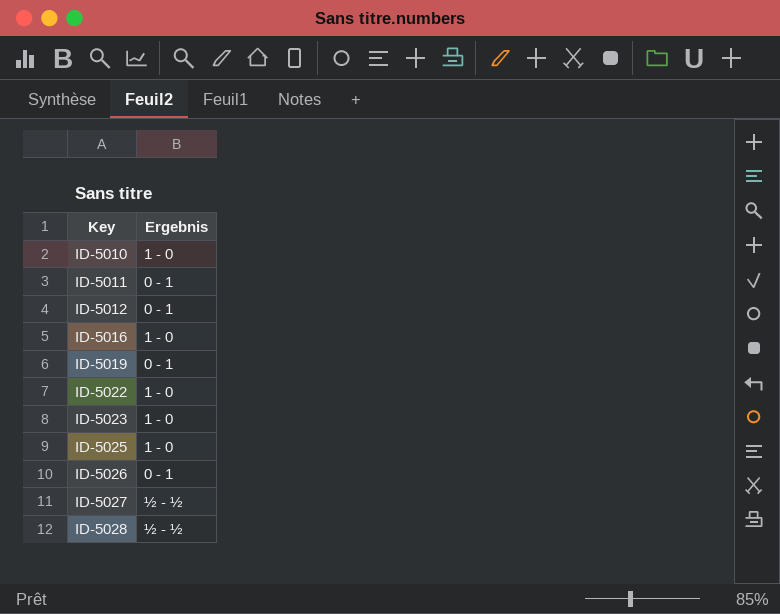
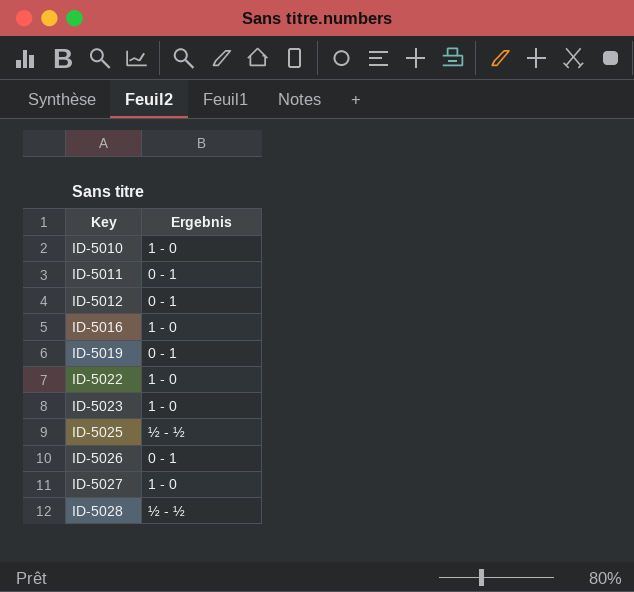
ID-5025 | Ergebnis: 1 - 0 -> ½ - ½
ID-5027 | Ergebnis: ½ - ½ -> 1 - 0

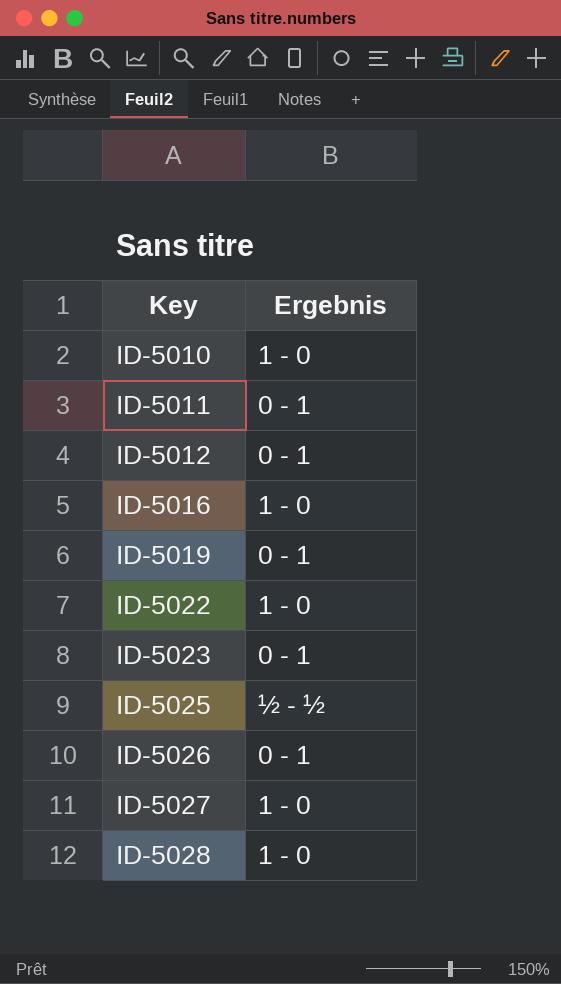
ID-5023 | Ergebnis: 1 - 0 -> 0 - 1
ID-5028 | Ergebnis: ½ - ½ -> 1 - 0

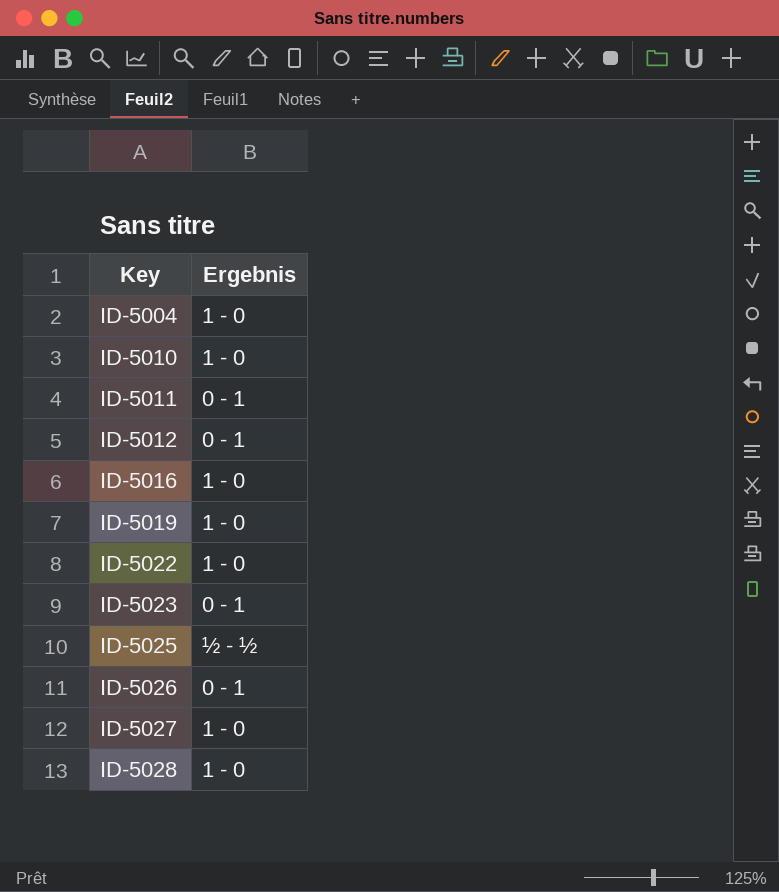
row ID-5004: none -> 1 - 0
ID-5019 | Ergebnis: 0 - 1 -> 1 - 0

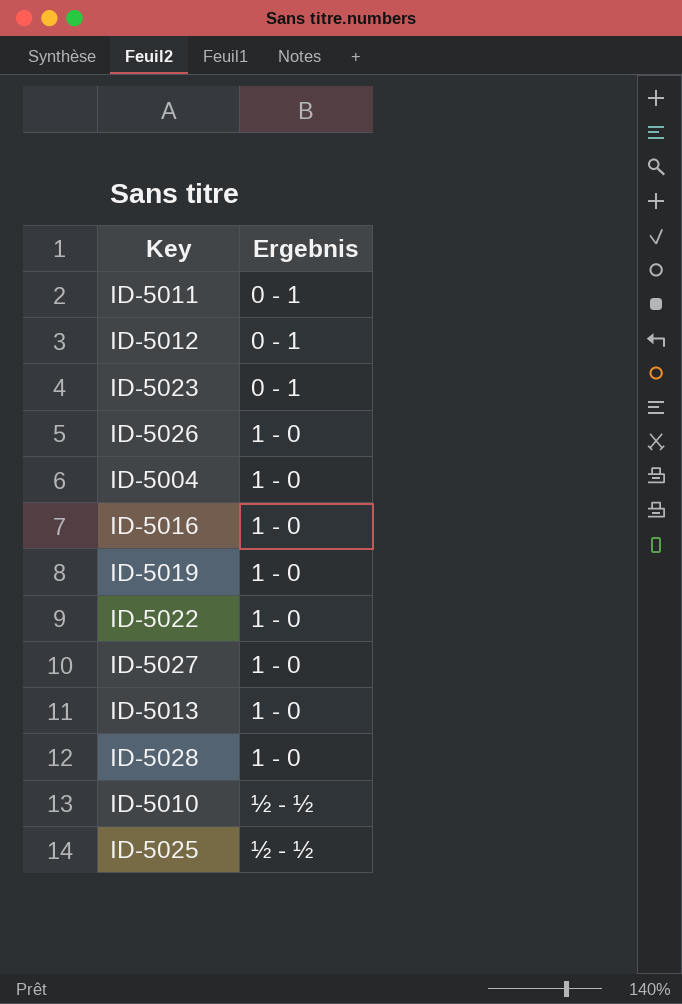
row order: Key ascending -> Ergebnis ascending
ID-5026 | Ergebnis: 0 - 1 -> 1 - 0
row ID-5013: none -> 1 - 0
ID-5010 | Ergebnis: 1 - 0 -> ½ - ½

